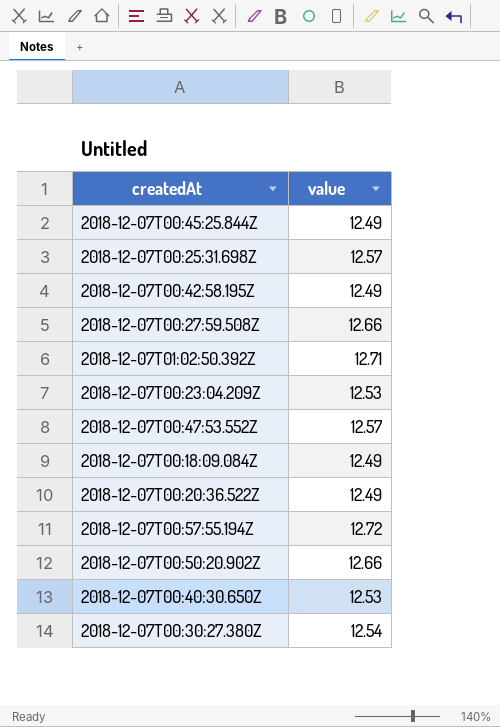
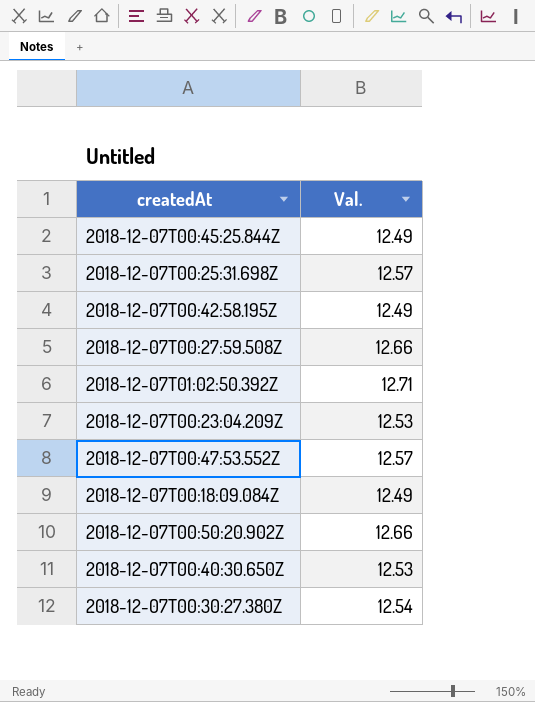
column name: value -> Val.
row 2018-12-07T00:20:36.522Z: 12.49 -> none
row 2018-12-07T00:57:55.194Z: 12.72 -> none

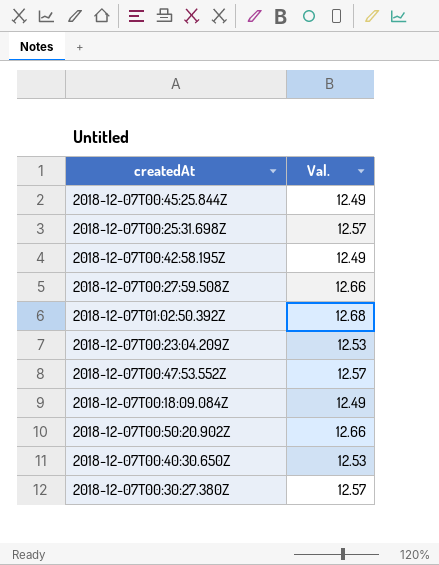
2018-12-07T01:02:50.392Z | Val.: 12.71 -> 12.68
2018-12-07T00:30:27.380Z | Val.: 12.54 -> 12.57

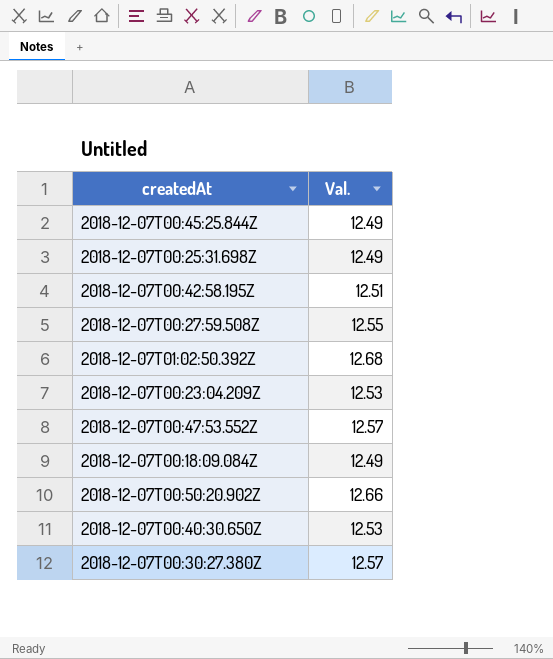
2018-12-07T00:25:31.698Z | Val.: 12.57 -> 12.49
2018-12-07T00:42:58.195Z | Val.: 12.49 -> 12.51
2018-12-07T00:27:59.508Z | Val.: 12.66 -> 12.55

